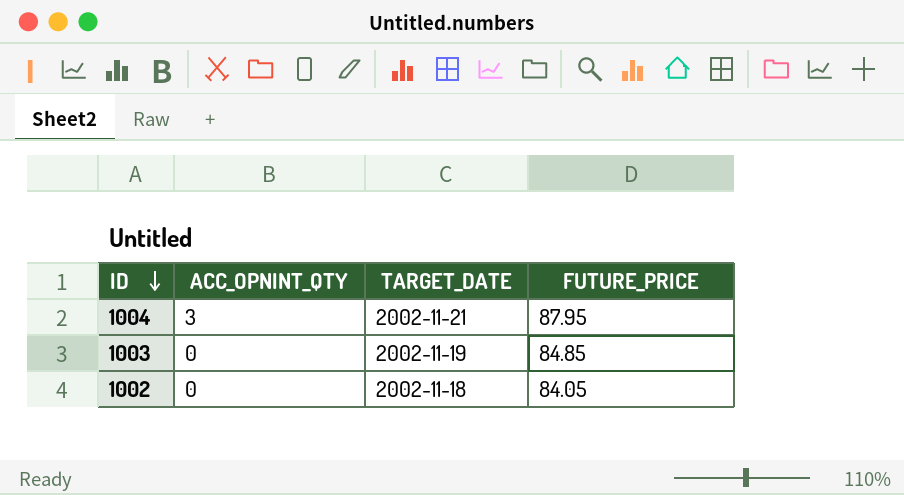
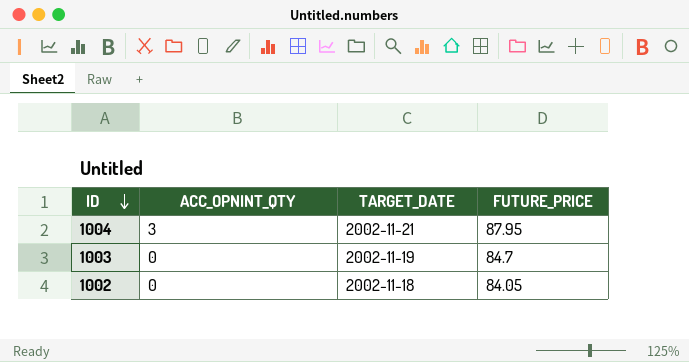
1003 | FUTURE_PRICE: 84.85 -> 84.7

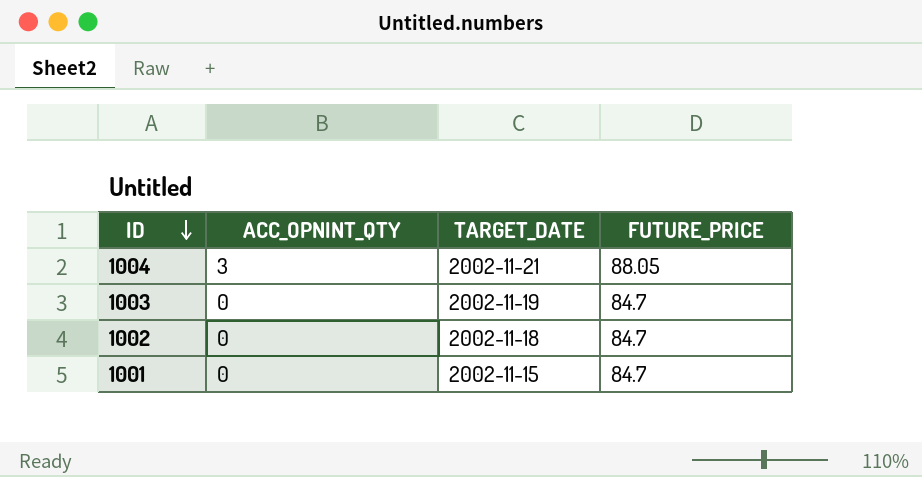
1004 | FUTURE_PRICE: 87.95 -> 88.05
1002 | FUTURE_PRICE: 84.05 -> 84.7
row 1001: none -> 0 | 2002-11-15 | 84.7

